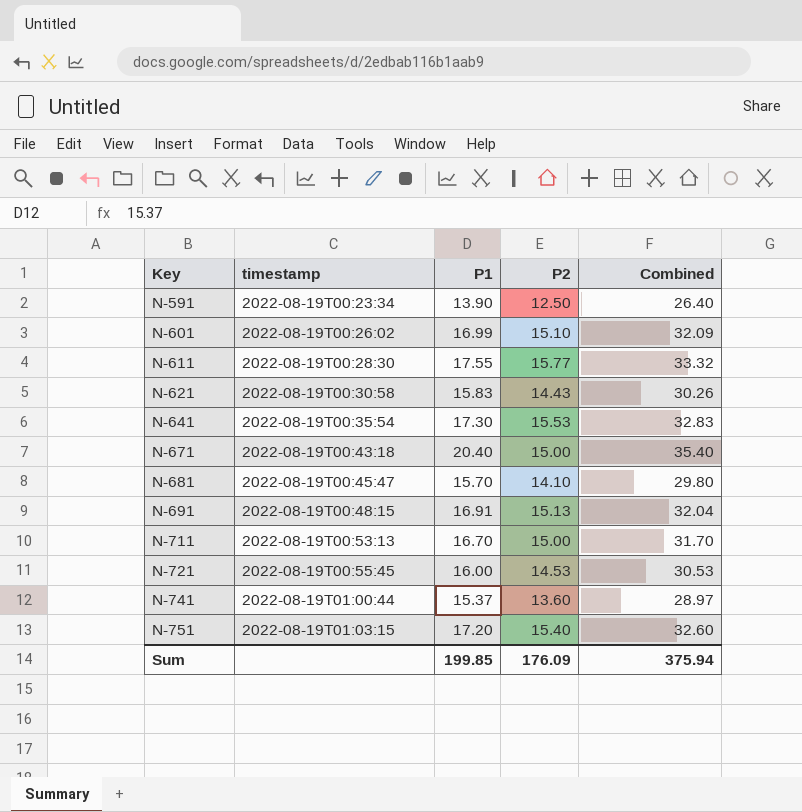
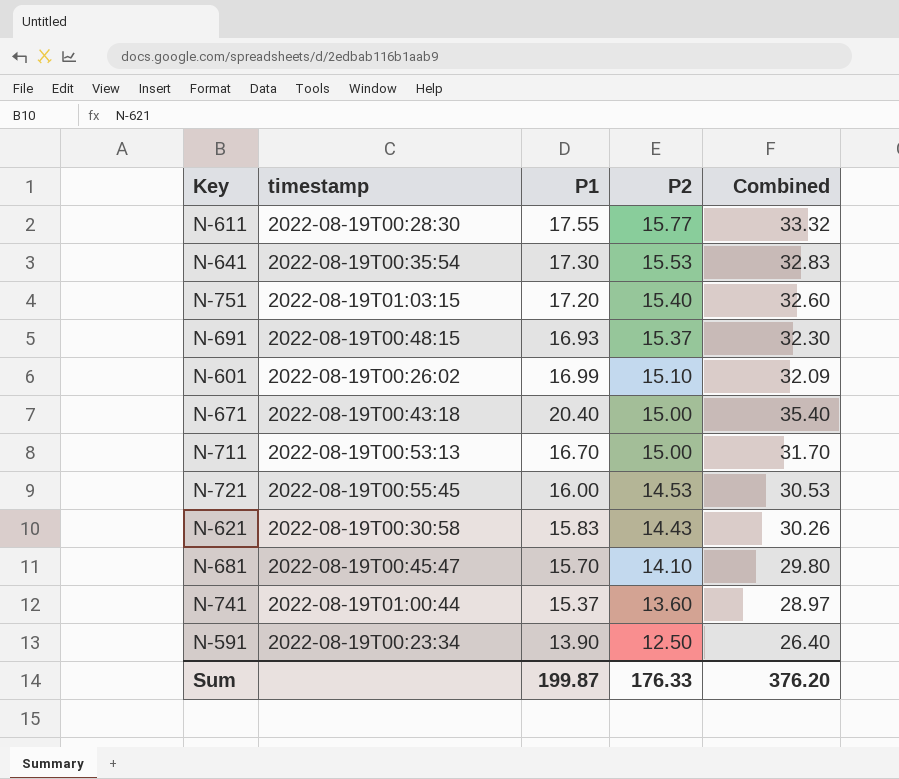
row order: Key ascending -> P2 descending
N-691 | P1: 16.91 -> 16.93
N-691 | P2: 15.13 -> 15.37
N-691 | Combined: 32.04 -> 32.30
Sum | P1: 199.85 -> 199.87
Sum | P2: 176.09 -> 176.33
Sum | Combined: 375.94 -> 376.20

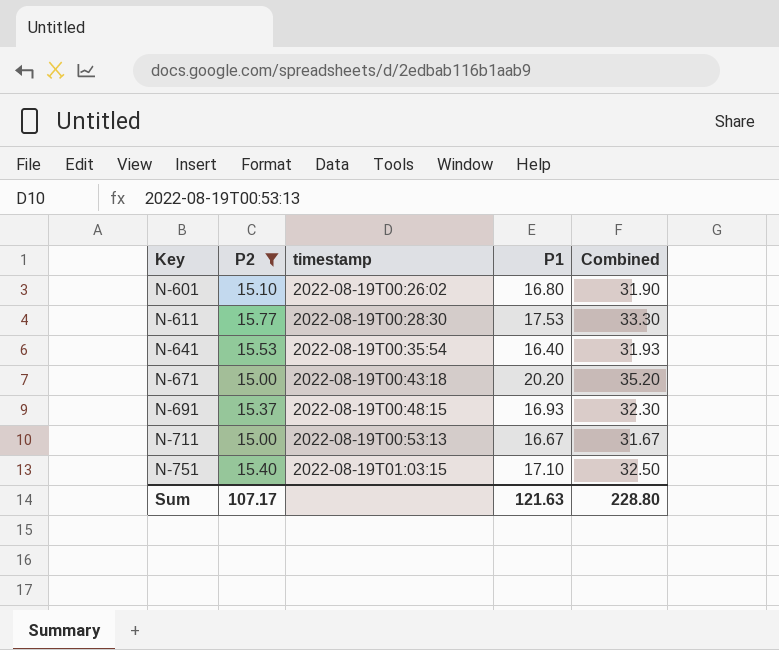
filter: none -> P2 >= 15.00
row order: P2 descending -> Key ascending
column P2 | position: 4 -> 2
N-601 | P1: 16.99 -> 16.80
N-601 | Combined: 32.09 -> 31.90
N-611 | P1: 17.55 -> 17.53
N-611 | Combined: 33.32 -> 33.30
N-641 | P1: 17.30 -> 16.40
N-641 | Combined: 32.83 -> 31.93
N-671 | P1: 20.40 -> 20.20
N-671 | Combined: 35.40 -> 35.20
N-711 | P1: 16.70 -> 16.67
N-711 | Combined: 31.70 -> 31.67
N-751 | P1: 17.20 -> 17.10
N-751 | Combined: 32.60 -> 32.50
Sum | P2: 176.33 -> 107.17
Sum | P1: 199.87 -> 121.63
Sum | Combined: 376.20 -> 228.80

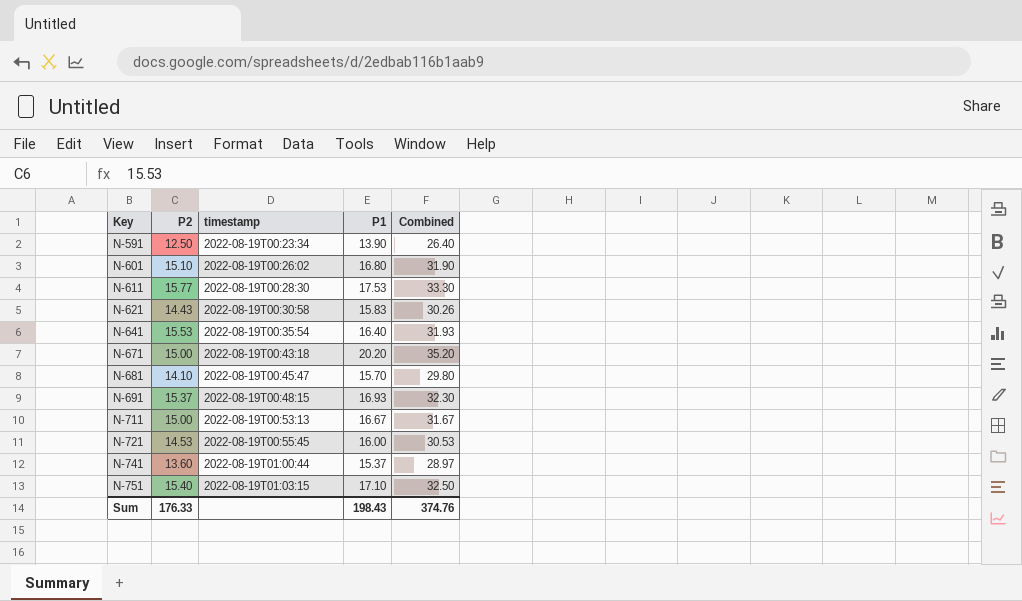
filter: P2 >= 15.00 -> none
Sum | P2: 107.17 -> 176.33
Sum | P1: 121.63 -> 198.43
Sum | Combined: 228.80 -> 374.76

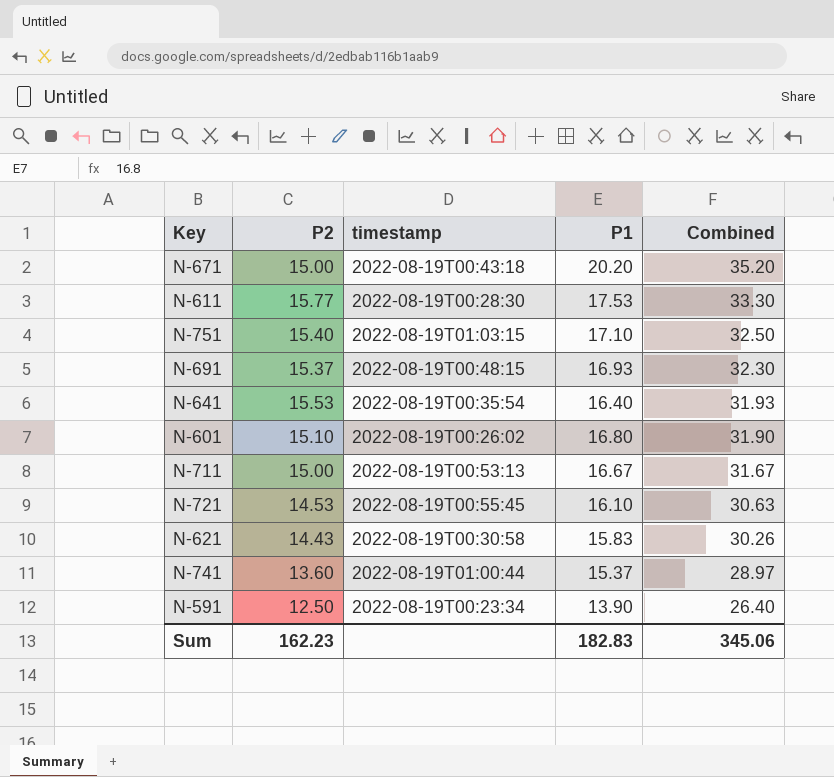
row order: Key ascending -> Combined descending
row N-681: 14.10 | 2022-08-19T00:45:47 | 15.70 | 29.80 -> none
N-721 | P1: 16.00 -> 16.10
N-721 | Combined: 30.53 -> 30.63
Sum | P2: 176.33 -> 162.23
Sum | P1: 198.43 -> 182.83
Sum | Combined: 374.76 -> 345.06

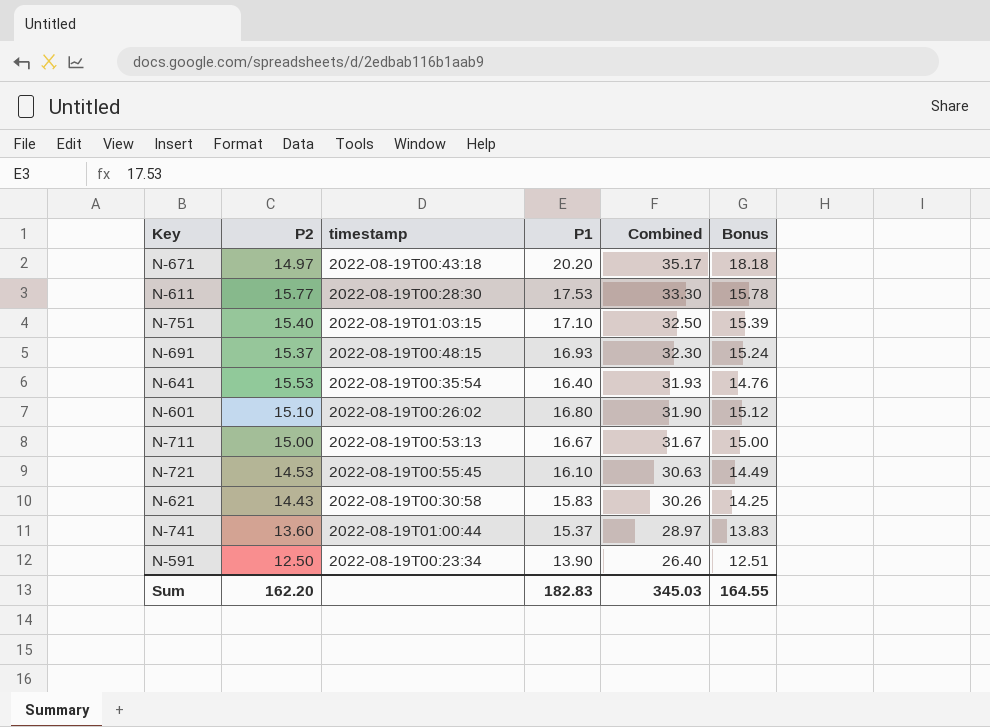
column Bonus | formula: none -> [P1] * 0.9
N-671 | P2: 15.00 -> 14.97
N-671 | Combined: 35.20 -> 35.17
Sum | P2: 162.23 -> 162.20
Sum | Combined: 345.06 -> 345.03

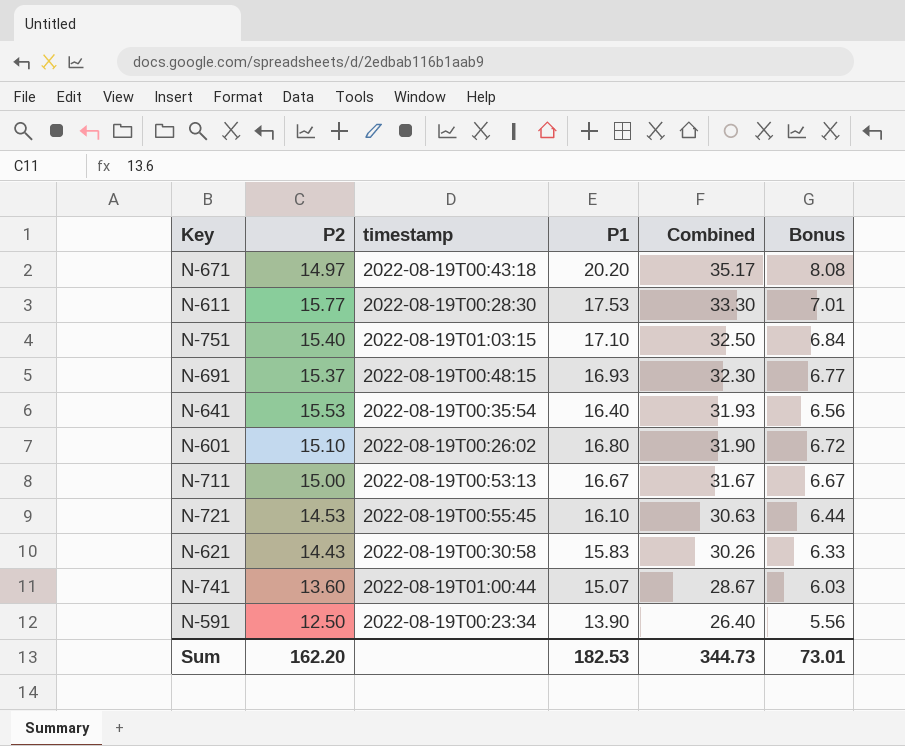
column Bonus | formula: [P1] * 0.9 -> [P1] * 0.4
N-741 | P1: 15.37 -> 15.07
N-741 | Combined: 28.97 -> 28.67
Sum | P1: 182.83 -> 182.53
Sum | Combined: 345.03 -> 344.73
Sum | Bonus: 164.55 -> 73.01

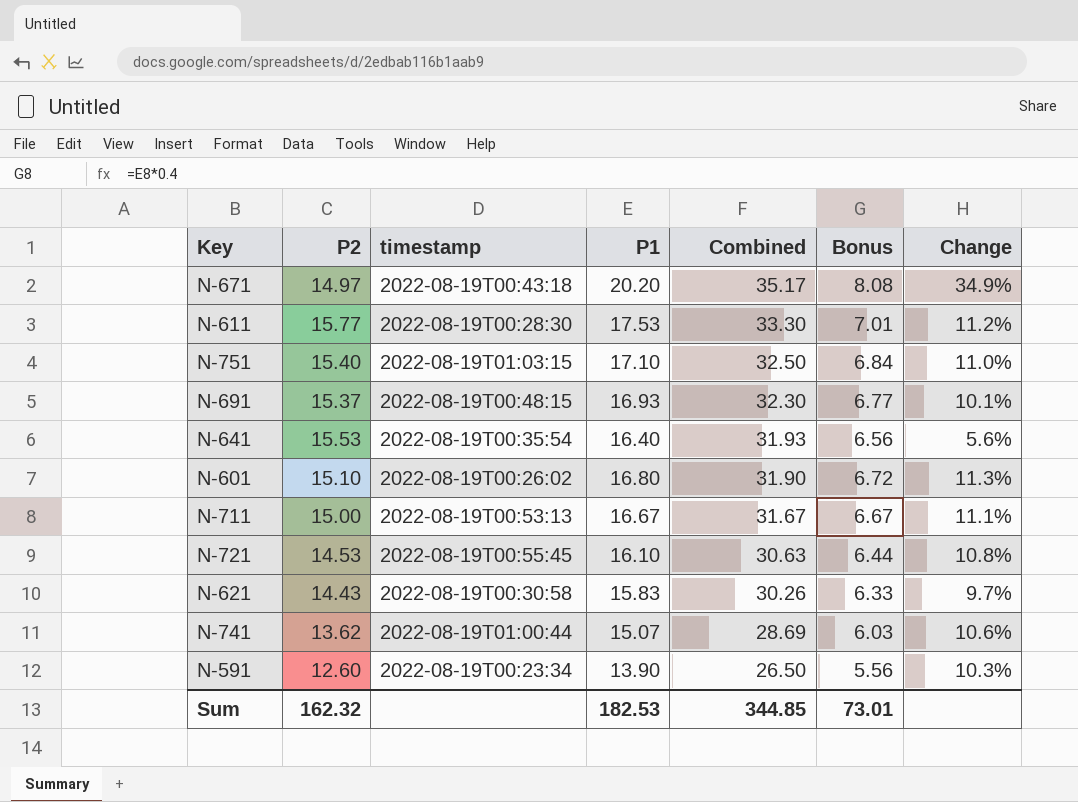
column Change | formula: none -> ([P1] - [P2]) / [P2]
N-741 | P2: 13.60 -> 13.62
N-741 | Combined: 28.67 -> 28.69
N-591 | P2: 12.50 -> 12.60
N-591 | Combined: 26.40 -> 26.50
Sum | P2: 162.20 -> 162.32
Sum | Combined: 344.73 -> 344.85

